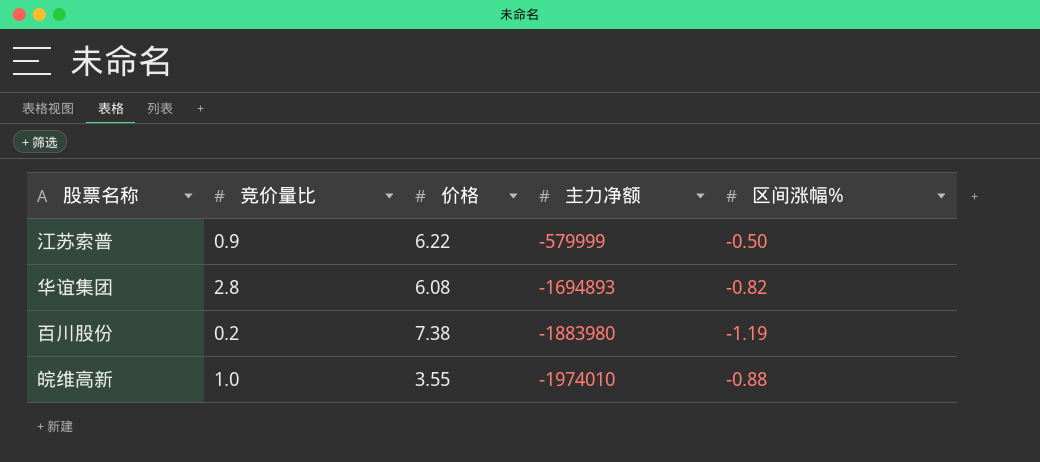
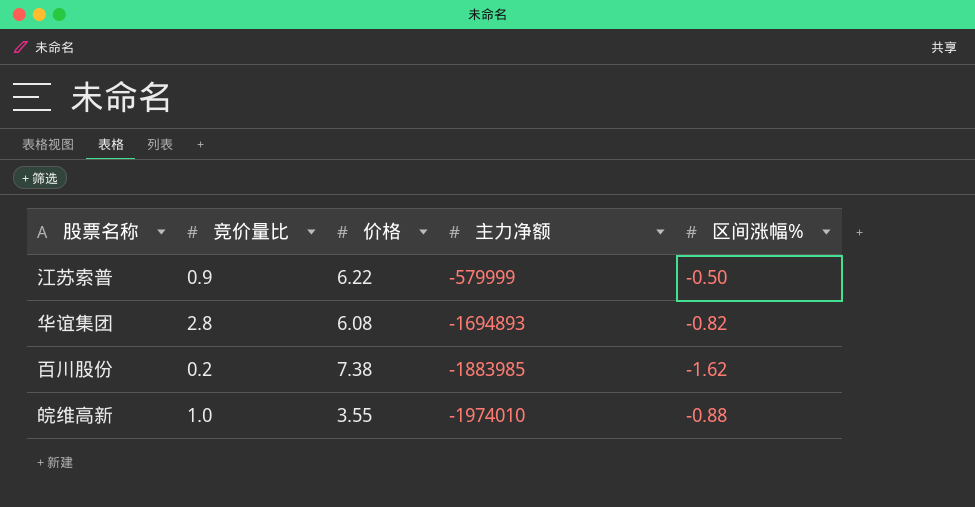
百川股份 | 主力净额: -1883980 -> -1883985
百川股份 | 区间涨幅%: -1.19 -> -1.62

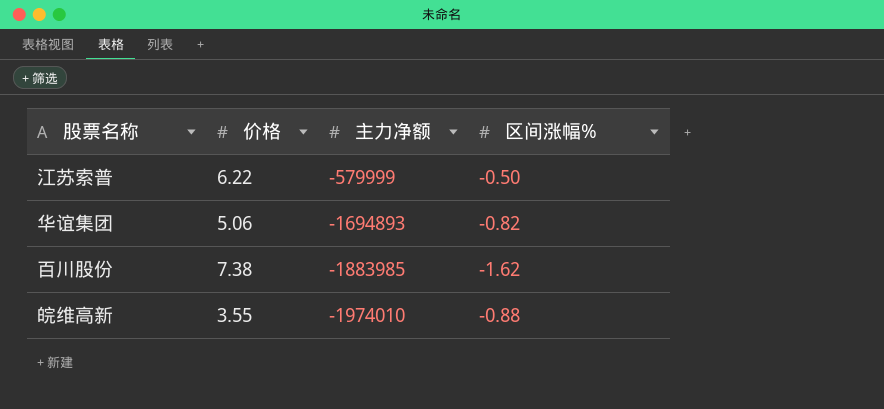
column 竞价量比 | position: 2 -> none
华谊集团 | 价格: 6.08 -> 5.06

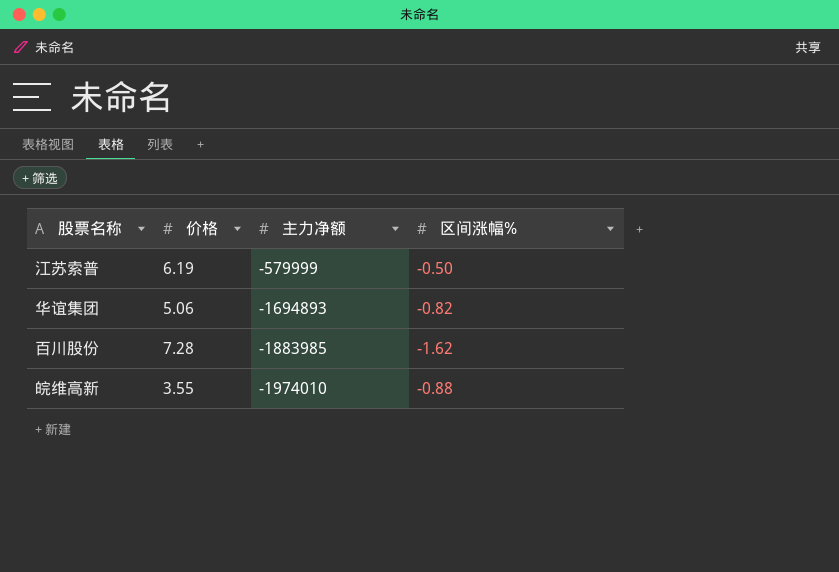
江苏索普 | 价格: 6.22 -> 6.19
百川股份 | 价格: 7.38 -> 7.28

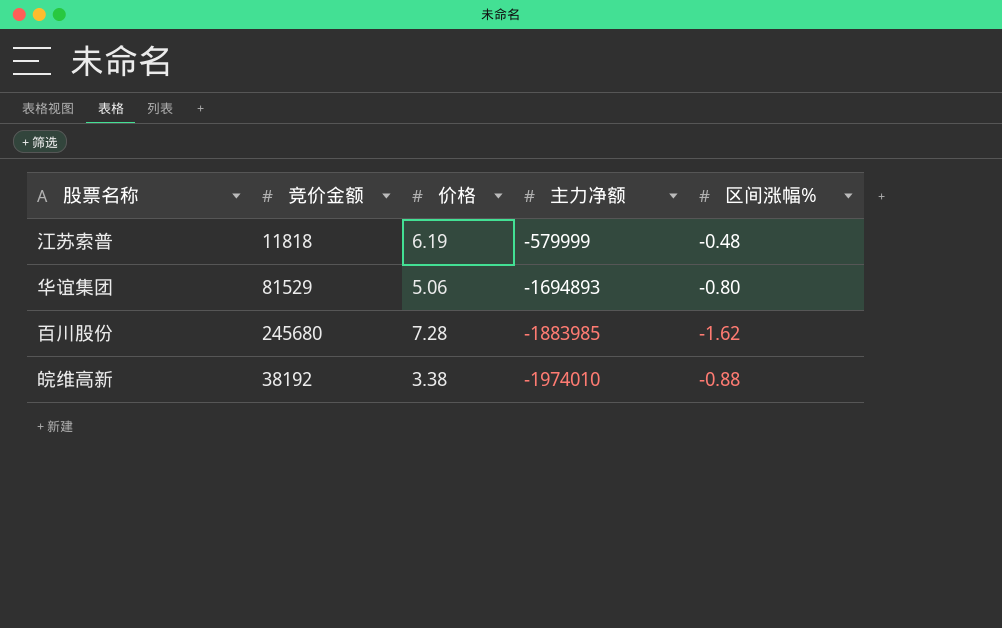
column 竞价金额 | position: none -> 2
江苏索普 | 区间涨幅%: -0.50 -> -0.48
华谊集团 | 区间涨幅%: -0.82 -> -0.80
皖维高新 | 价格: 3.55 -> 3.38

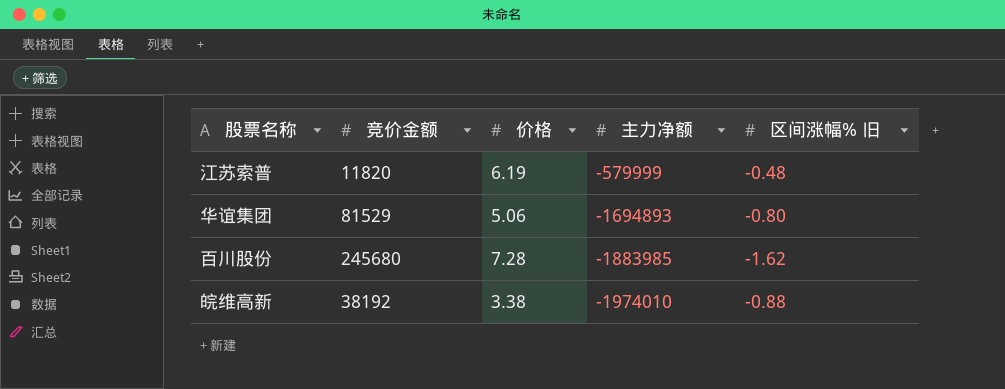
column name: 区间涨幅% -> 区间涨幅% 旧
江苏索普 | 竞价金额: 11818 -> 11820

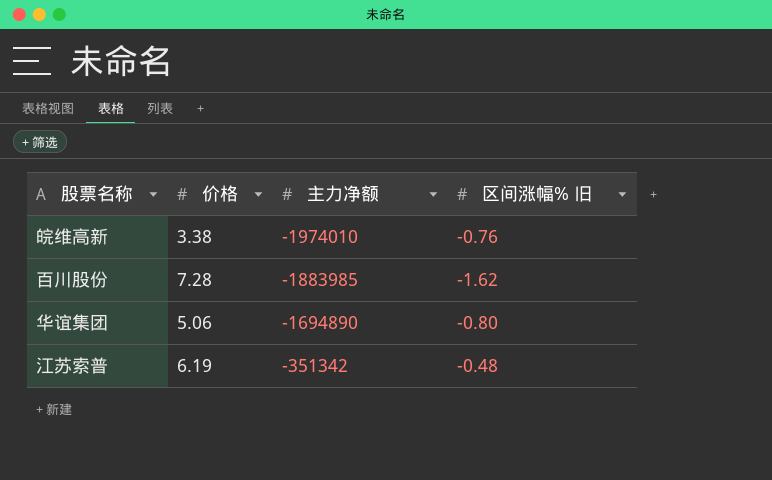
row order: 主力净额 descending -> 主力净额 ascending
column 竞价金额 | position: 2 -> none
皖维高新 | 区间涨幅% 旧: -0.88 -> -0.76
华谊集团 | 主力净额: -1694893 -> -1694890
江苏索普 | 主力净额: -579999 -> -351342

